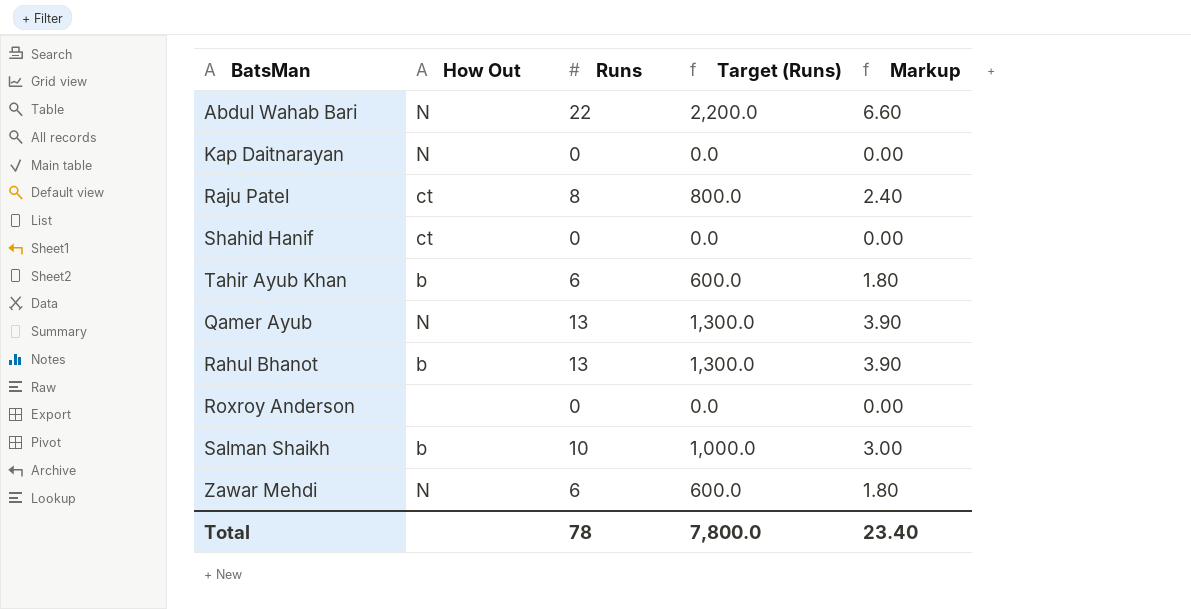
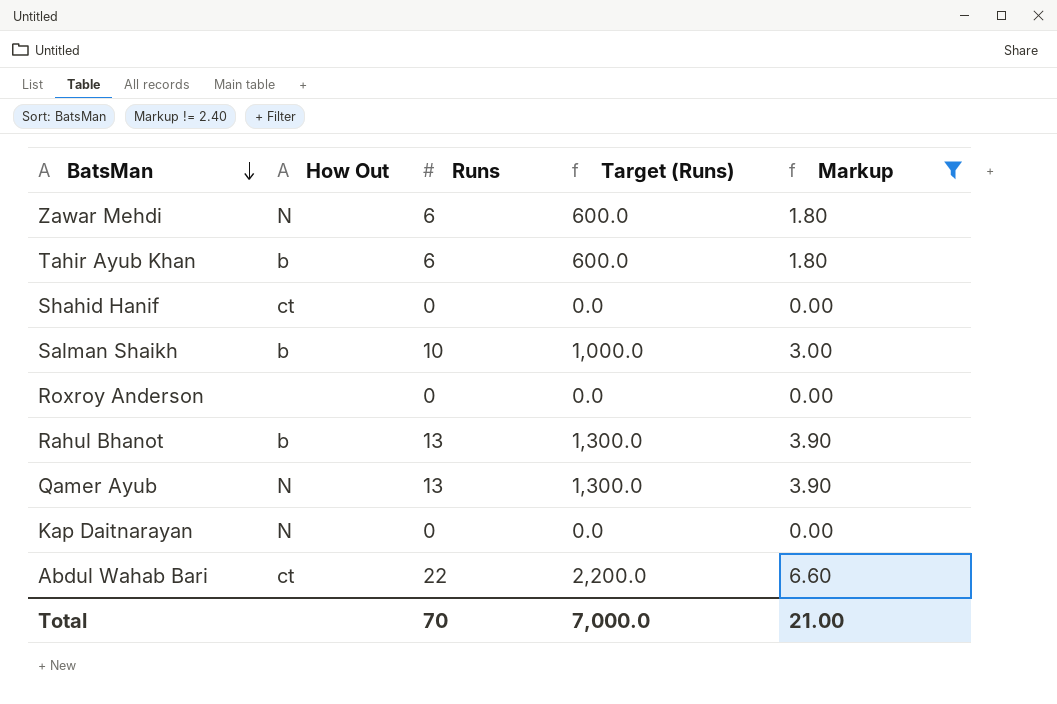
filter: none -> Markup != 2.40
row order: none -> BatsMan descending
Abdul Wahab Bari | How Out: N -> ct
Total | Runs: 78 -> 70
Total | Target (Runs): 7,800.0 -> 7,000.0
Total | Markup: 23.40 -> 21.00

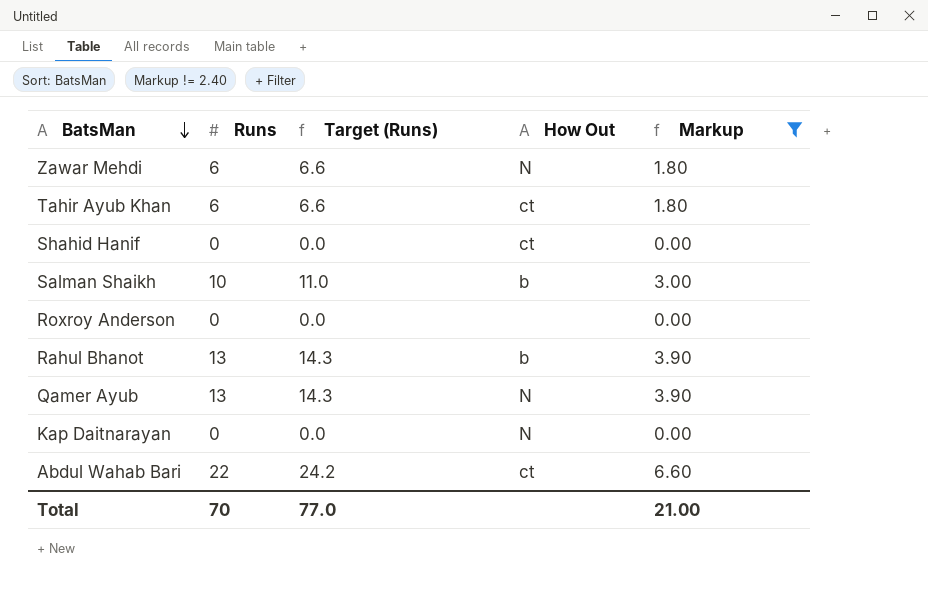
column Target (Runs) | formula: [Runs] * 100 -> [Runs] * 1.1
column How Out | position: 2 -> 4
Tahir Ayub Khan | How Out: b -> ct
Total | Target (Runs): 7,000.0 -> 77.0

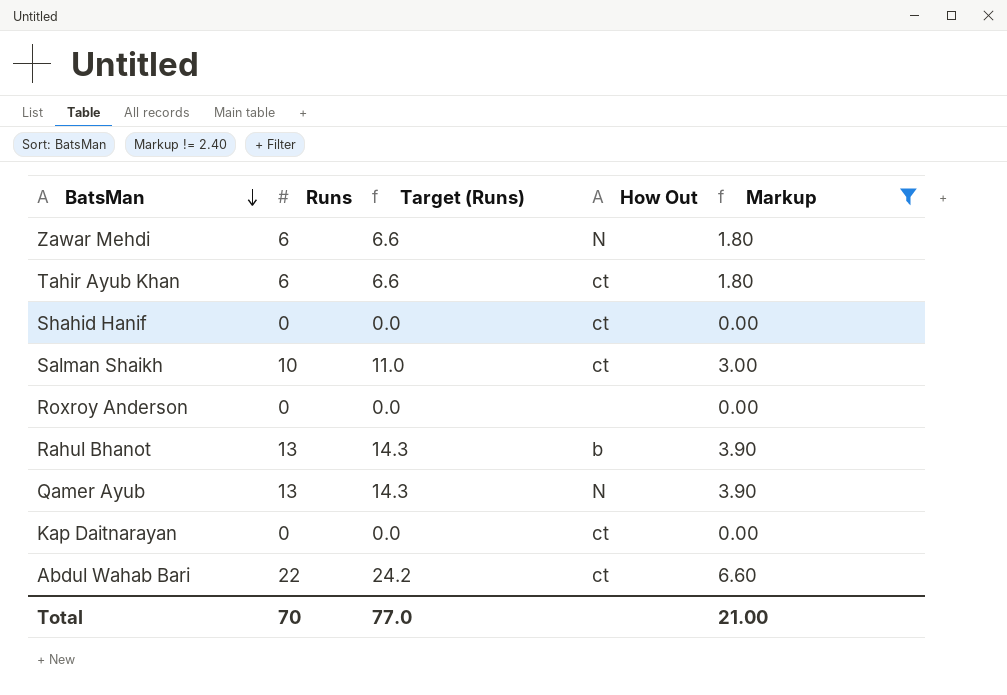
Salman Shaikh | How Out: b -> ct
Kap Daitnarayan | How Out: N -> ct

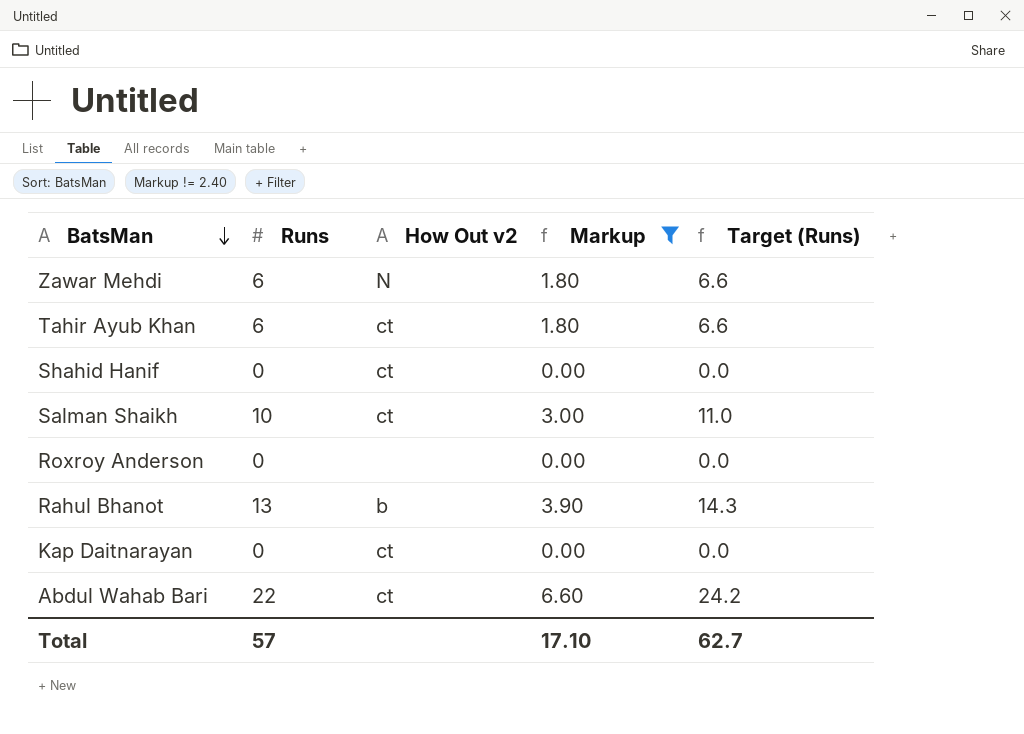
column name: How Out -> How Out v2
column Target (Runs) | position: 3 -> 5
row Qamer Ayub: 13 | 14.3 | N | 3.90 -> none
Total | Runs: 70 -> 57
Total | Markup: 21.00 -> 17.10
Total | Target (Runs): 77.0 -> 62.7

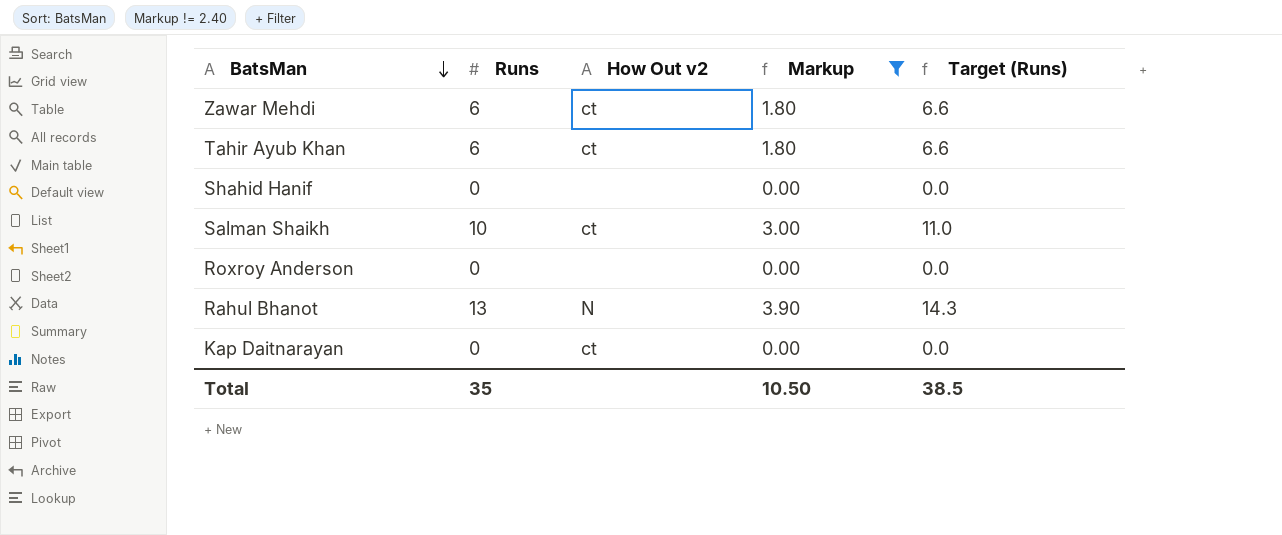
row Abdul Wahab Bari: 22 | ct | 6.60 | 24.2 -> none
Zawar Mehdi | How Out v2: N -> ct
Shahid Hanif | How Out v2: ct -> none
Rahul Bhanot | How Out v2: b -> N
Total | Runs: 57 -> 35
Total | Markup: 17.10 -> 10.50
Total | Target (Runs): 62.7 -> 38.5

